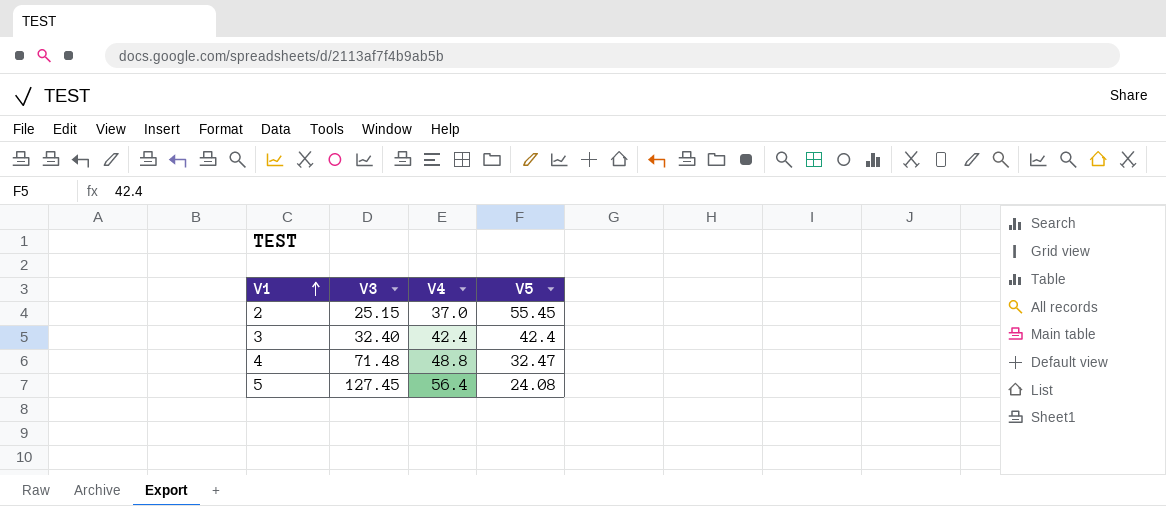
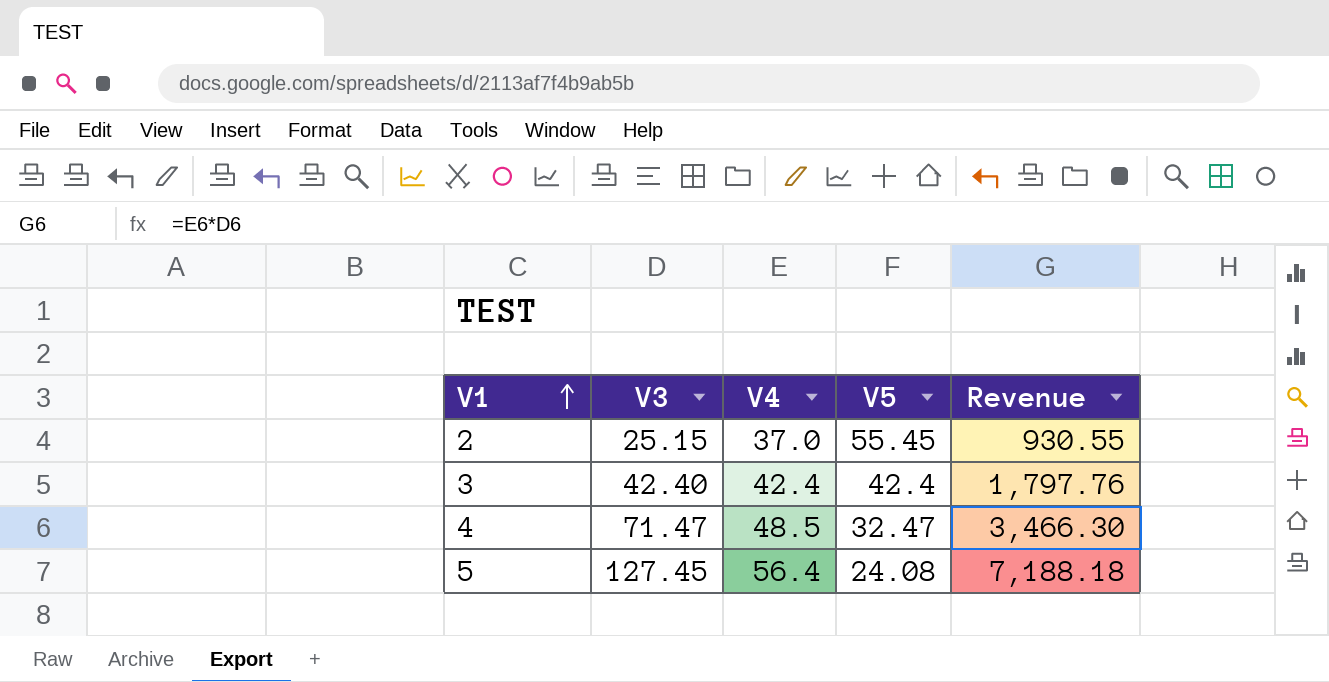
column Revenue | formula: none -> [V3] * [V4]
3 | V3: 32.40 -> 42.40
4 | V3: 71.48 -> 71.47
4 | V4: 48.8 -> 48.5

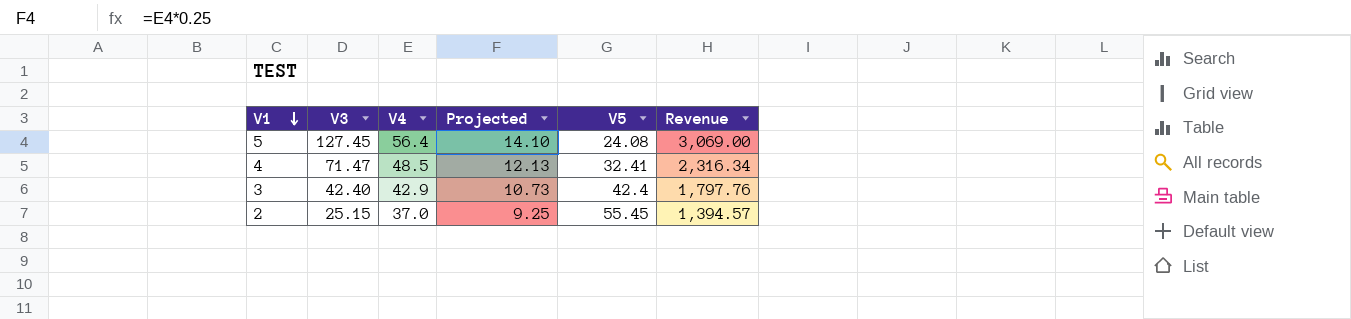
row order: V1 ascending -> V1 descending
column Projected | formula: none -> [V4] * 0.25
column Revenue | formula: [V3] * [V4] -> [V3] * [V5]
4 | V5: 32.47 -> 32.41
3 | V4: 42.4 -> 42.9

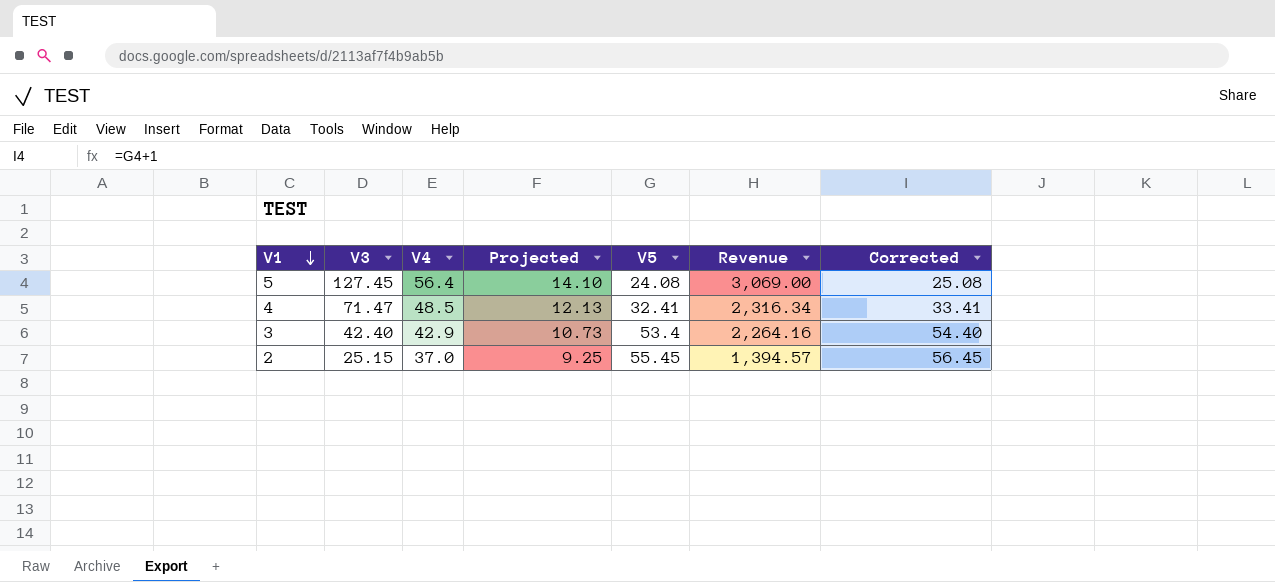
column Corrected | formula: none -> [V5] + 1
3 | V5: 42.4 -> 53.4
3 | Revenue: 1,797.76 -> 2,264.16

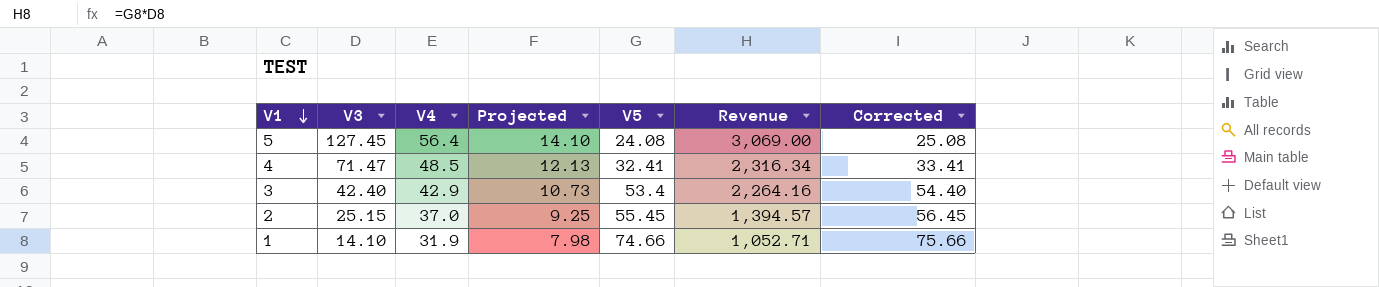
row 1: none -> 14.10 | 31.9 | 7.98 | 74.66 | 1,052.71 | 75.66

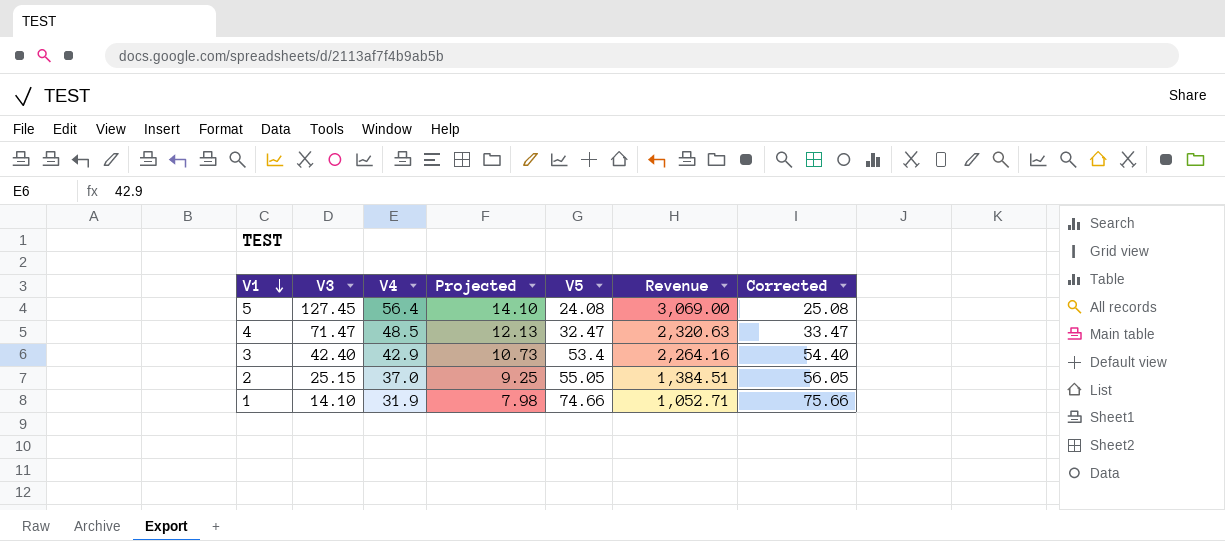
4 | V5: 32.41 -> 32.47
4 | Revenue: 2,316.34 -> 2,320.63
4 | Corrected: 33.41 -> 33.47
2 | V5: 55.45 -> 55.05
2 | Revenue: 1,394.57 -> 1,384.51
2 | Corrected: 56.45 -> 56.05

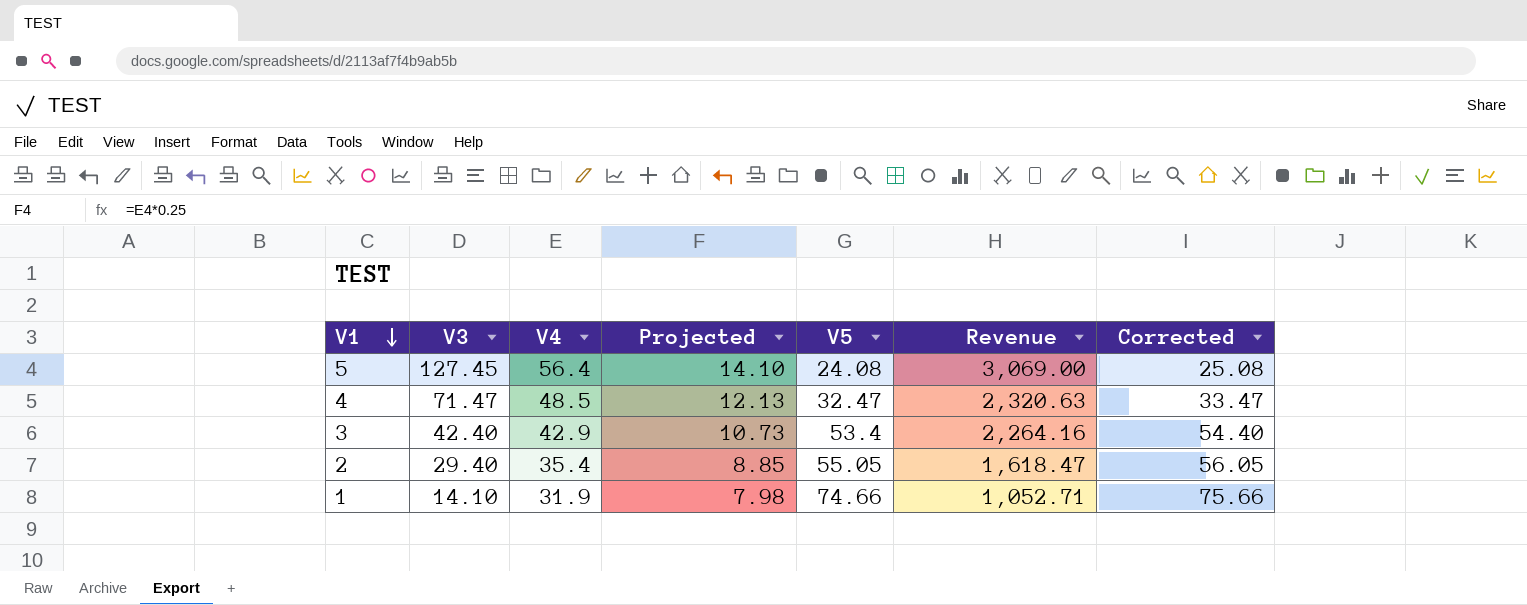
2 | V3: 25.15 -> 29.40
2 | V4: 37.0 -> 35.4
2 | Projected: 9.25 -> 8.85
2 | Revenue: 1,384.51 -> 1,618.47

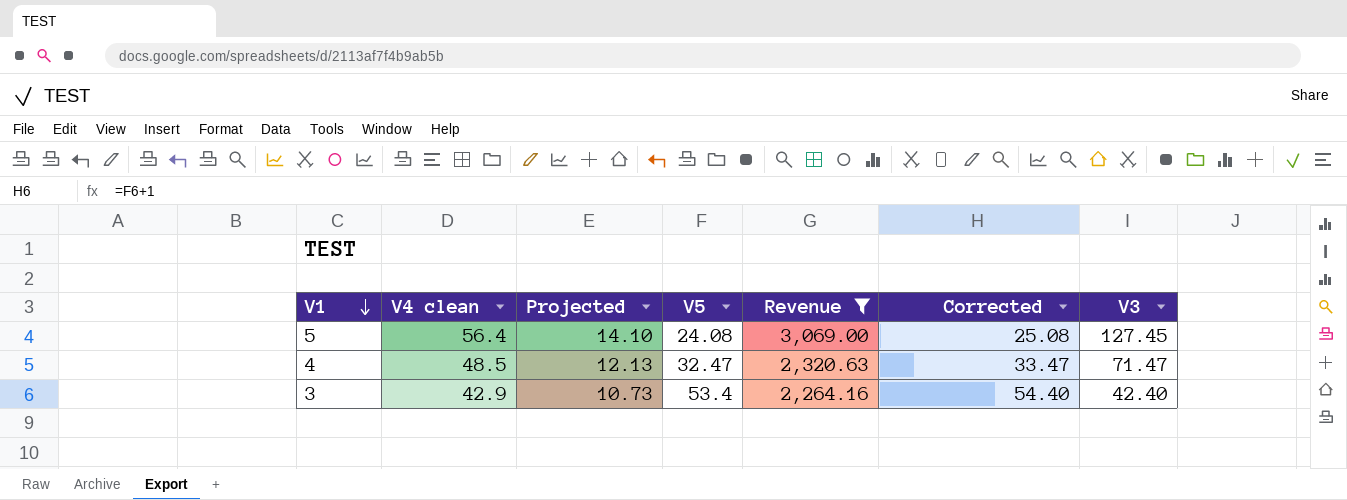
filter: none -> Revenue >= 2,264.16
column name: V4 -> V4 clean
column V3 | position: 2 -> 7

